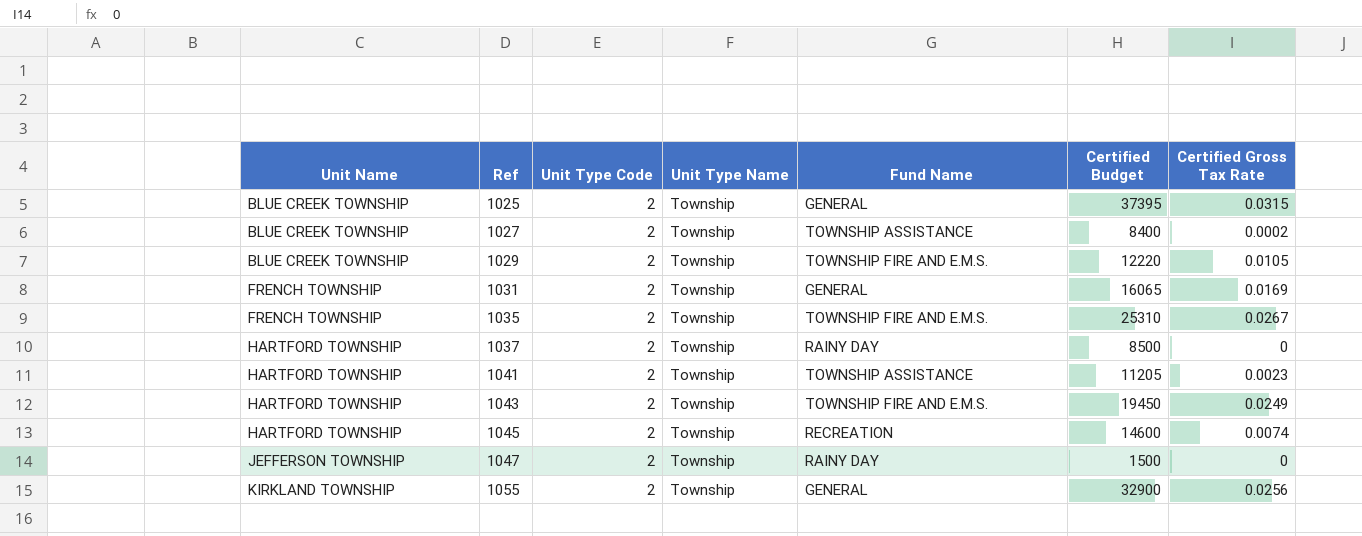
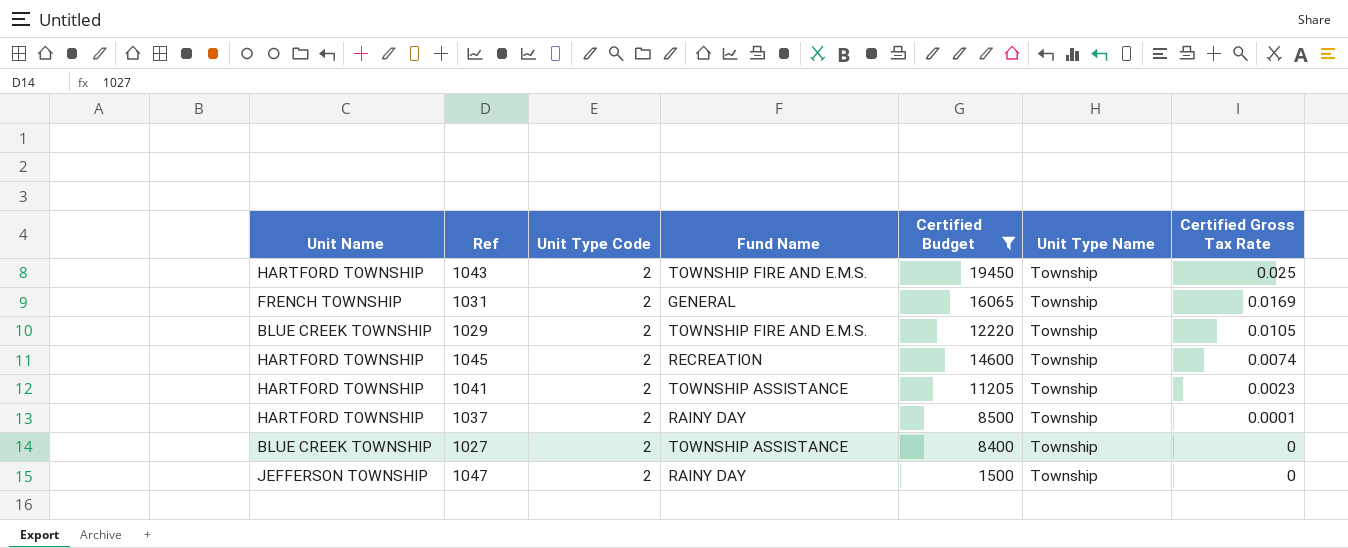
filter: none -> Certified Budget <= 19450
row order: Unit Name ascending -> Certified Gross Tax Rate descending
column Unit Type Name | position: 4 -> 6
1043 | Certified Gross Tax Rate: 0.0249 -> 0.025
1037 | Certified Gross Tax Rate: 0 -> 0.0001
1027 | Certified Gross Tax Rate: 0.0002 -> 0

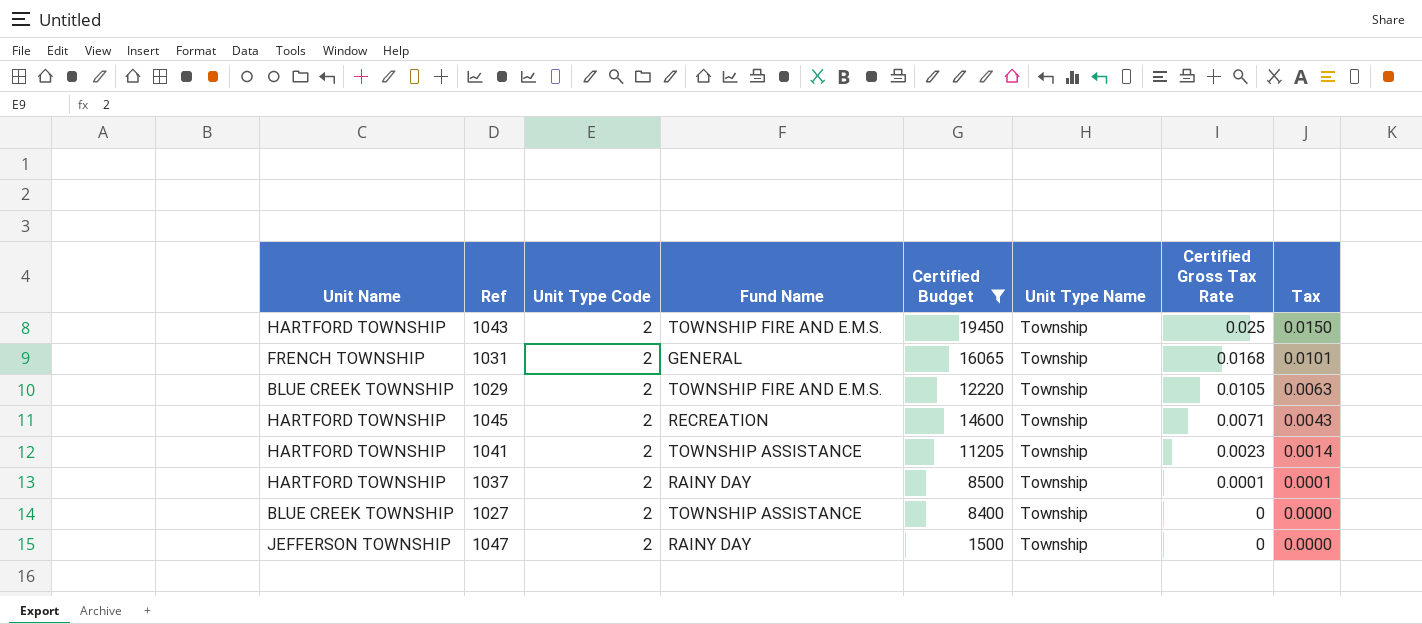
column Tax | formula: none -> [Certified Gross Tax Rate] * 0.6
1031 | Certified Gross Tax Rate: 0.0169 -> 0.0168
1045 | Certified Gross Tax Rate: 0.0074 -> 0.0071

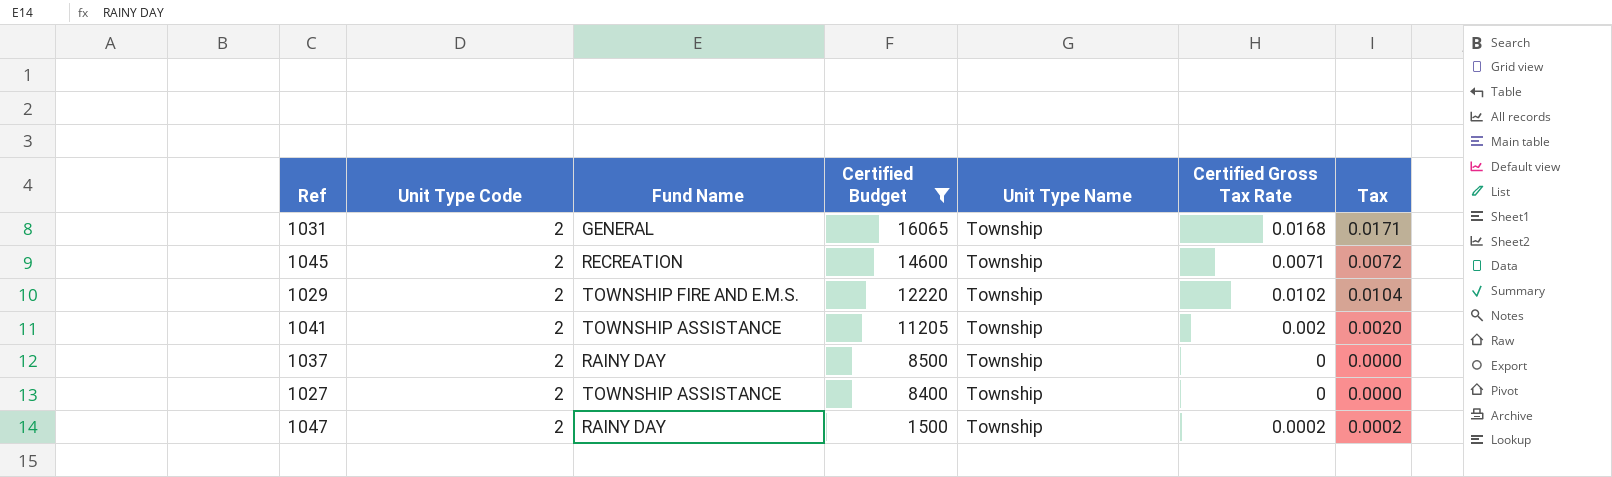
row order: Certified Gross Tax Rate descending -> Certified Budget descending
column Unit Name | position: 1 -> none
column Tax | formula: [Certified Gross Tax Rate] * 0.6 -> [Certified Gross Tax Rate] * 1.02
row 1043: HARTFORD TOWNSHIP | 2 | TOWNSHIP FIRE AND E.M.S. | 19450 | Township | 0.025 | 0.0150 -> none
1029 | Certified Gross Tax Rate: 0.0105 -> 0.0102
1041 | Certified Gross Tax Rate: 0.0023 -> 0.002
1037 | Certified Gross Tax Rate: 0.0001 -> 0
1047 | Certified Gross Tax Rate: 0 -> 0.0002

